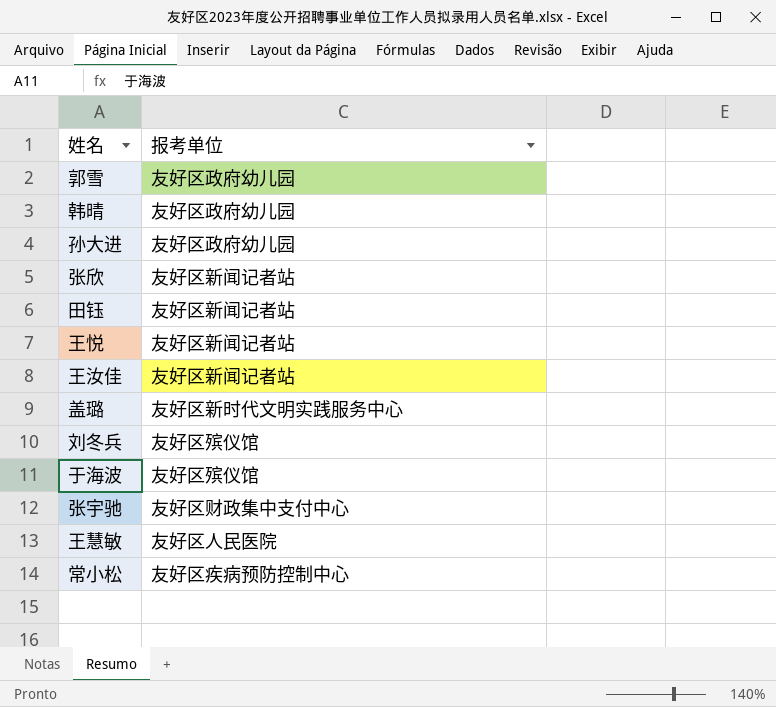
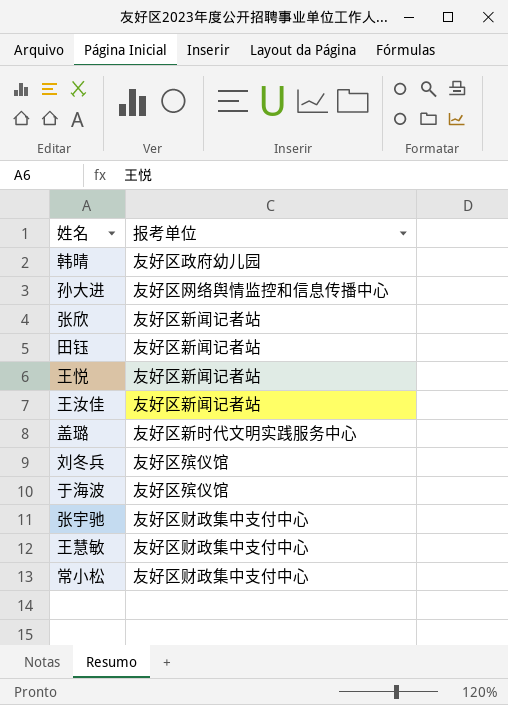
row 郭雪: 友好区政府幼儿园 -> none
孙大进 | 报考单位: 友好区政府幼儿园 -> 友好区网络舆情监控和信息传播中心
王慧敏 | 报考单位: 友好区人民医院 -> 友好区财政集中支付中心
常小松 | 报考单位: 友好区疾病预防控制中心 -> 友好区财政集中支付中心

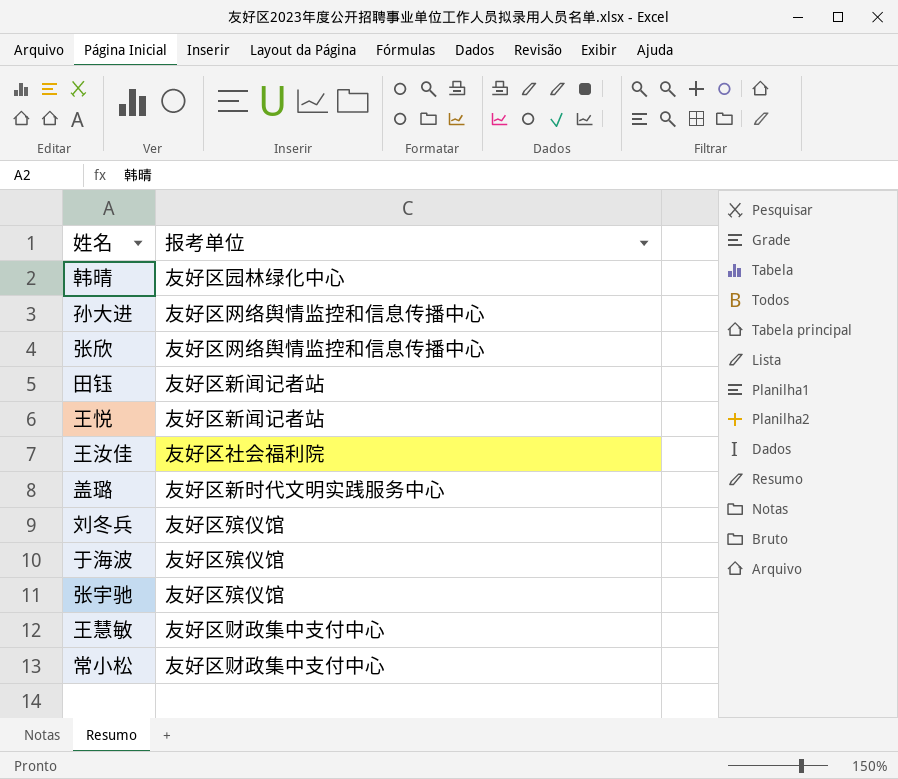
韩晴 | 报考单位: 友好区政府幼儿园 -> 友好区园林绿化中心
张欣 | 报考单位: 友好区新闻记者站 -> 友好区网络舆情监控和信息传播中心
王汝佳 | 报考单位: 友好区新闻记者站 -> 友好区社会福利院
张宇驰 | 报考单位: 友好区财政集中支付中心 -> 友好区殡仪馆

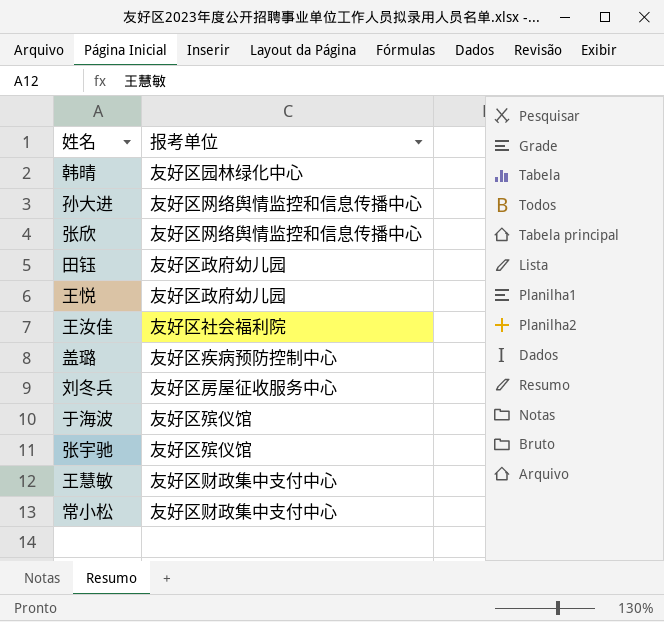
田钰 | 报考单位: 友好区新闻记者站 -> 友好区政府幼儿园
王悦 | 报考单位: 友好区新闻记者站 -> 友好区政府幼儿园
盖璐 | 报考单位: 友好区新时代文明实践服务中心 -> 友好区疾病预防控制中心
刘冬兵 | 报考单位: 友好区殡仪馆 -> 友好区房屋征收服务中心

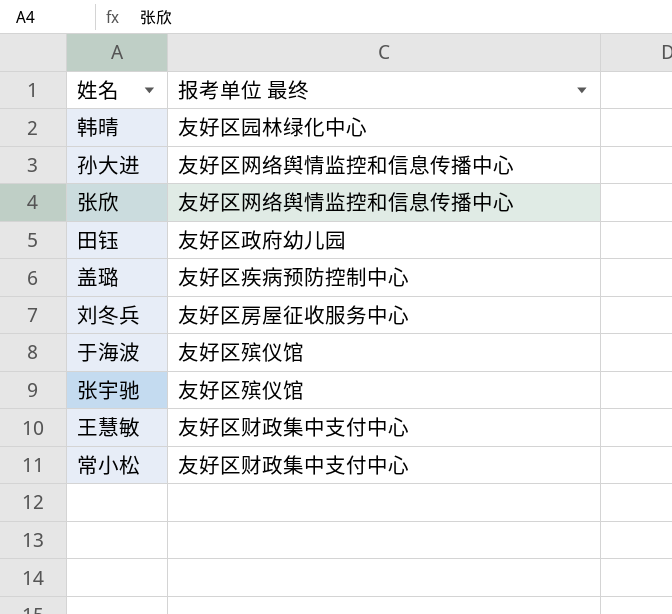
column name: 报考单位 -> 报考单位 最终
row 王悦: 友好区政府幼儿园 -> none
row 王汝佳: 友好区社会福利院 -> none

